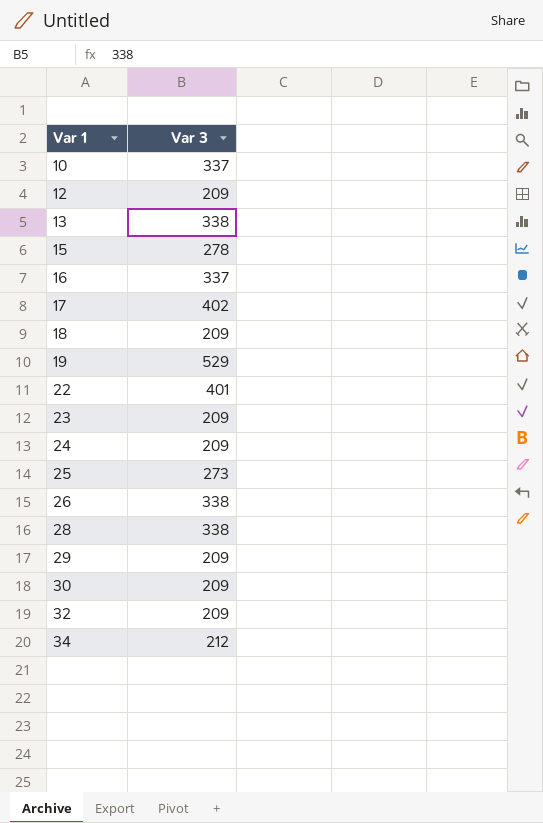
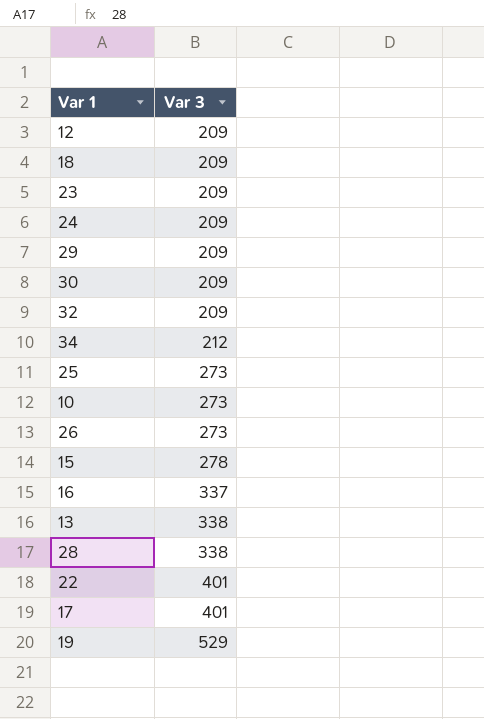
row order: Var 1 ascending -> Var 3 ascending
10 | Var 3: 337 -> 273
26 | Var 3: 338 -> 273
17 | Var 3: 402 -> 401

